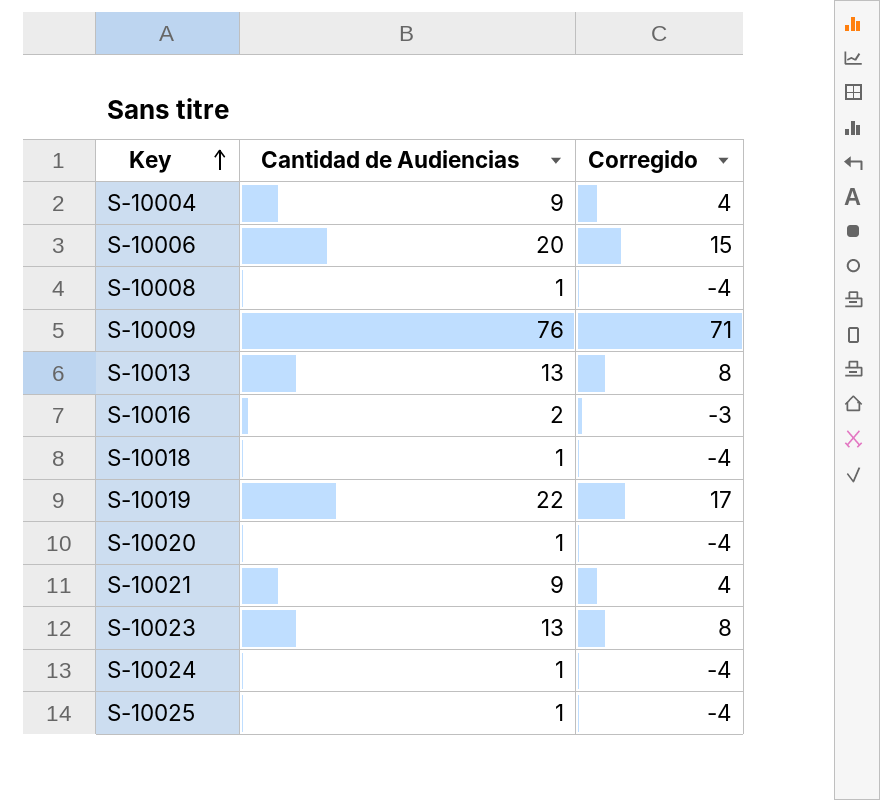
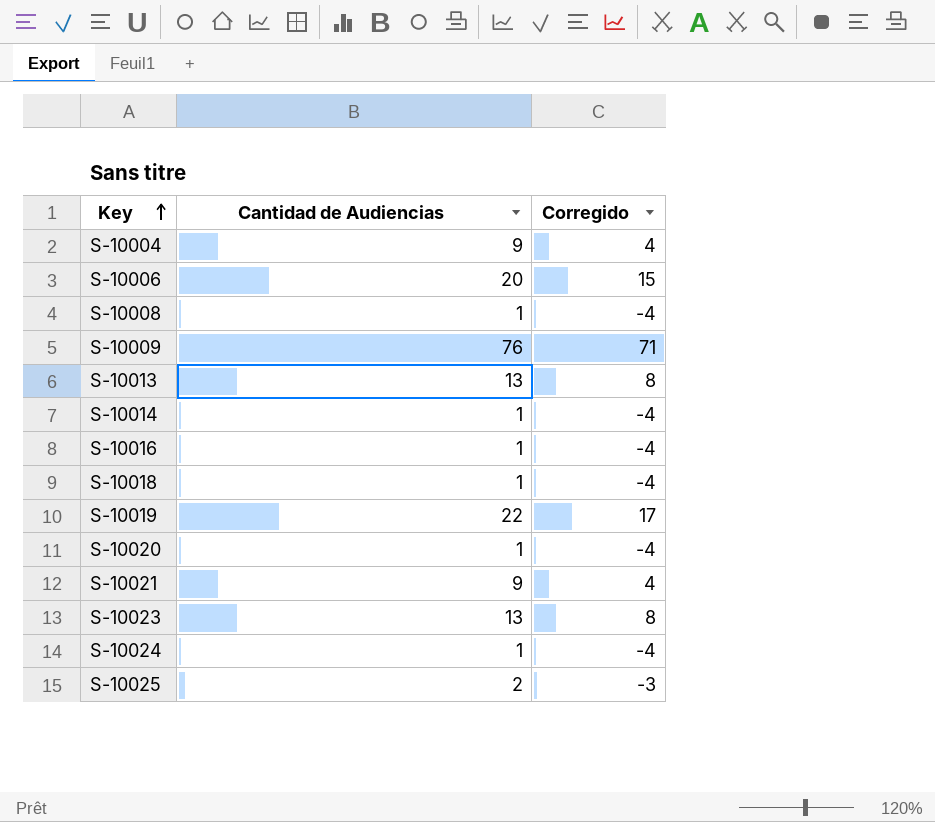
row S-10014: none -> 1 | -4
S-10016 | Cantidad de Audiencias: 2 -> 1
S-10016 | Corregido: -3 -> -4
S-10025 | Cantidad de Audiencias: 1 -> 2
S-10025 | Corregido: -4 -> -3

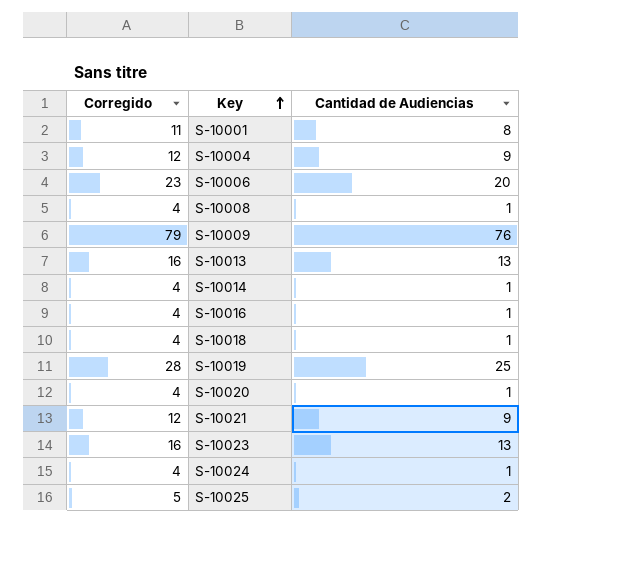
column Corregido | formula: [Cantidad de Audiencias] - 5 -> [Cantidad de Audiencias] + 3
column Corregido | position: 3 -> 1
row S-10001: none -> 11 | 8
S-10019 | Cantidad de Audiencias: 22 -> 25

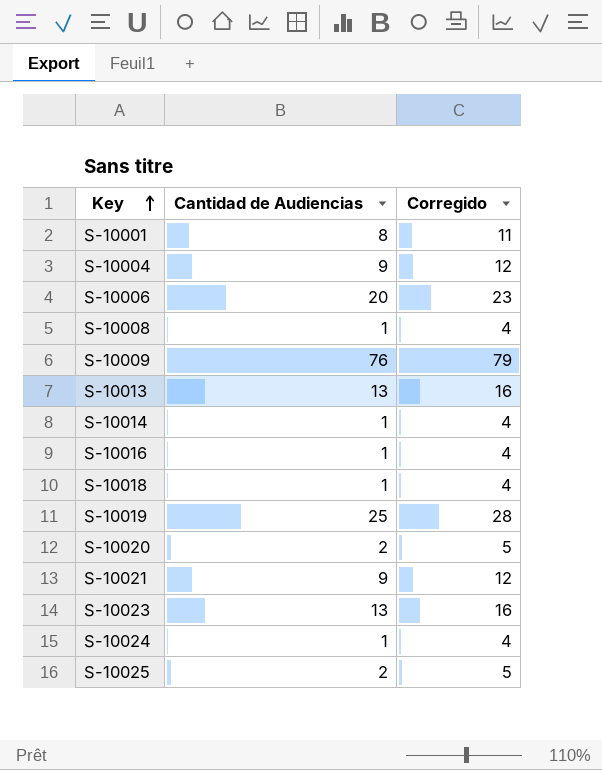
column Corregido | position: 1 -> 3
S-10020 | Cantidad de Audiencias: 1 -> 2
S-10020 | Corregido: 4 -> 5

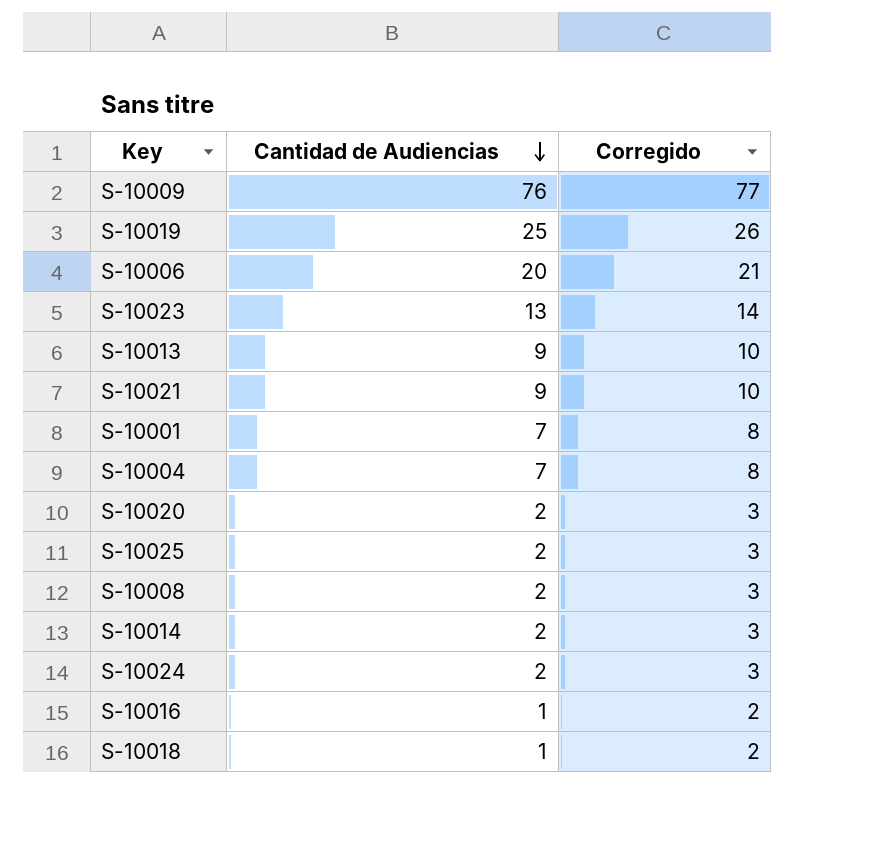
row order: Key ascending -> Cantidad de Audiencias descending
column Corregido | formula: [Cantidad de Audiencias] + 3 -> [Cantidad de Audiencias] + 1
S-10013 | Cantidad de Audiencias: 13 -> 9
S-10001 | Cantidad de Audiencias: 8 -> 7
S-10004 | Cantidad de Audiencias: 9 -> 7
S-10008 | Cantidad de Audiencias: 1 -> 2
S-10014 | Cantidad de Audiencias: 1 -> 2
S-10024 | Cantidad de Audiencias: 1 -> 2

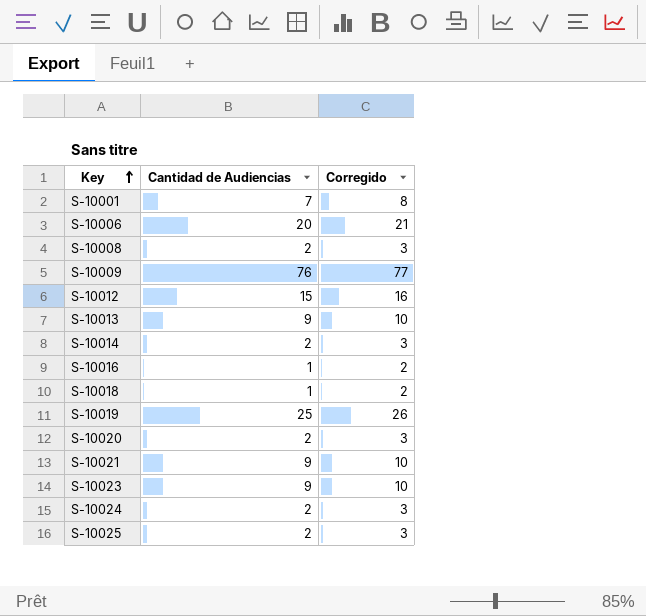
row order: Cantidad de Audiencias descending -> Key ascending
row S-10004: 7 | 8 -> none
row S-10012: none -> 15 | 16
S-10023 | Cantidad de Audiencias: 13 -> 9
S-10023 | Corregido: 14 -> 10

